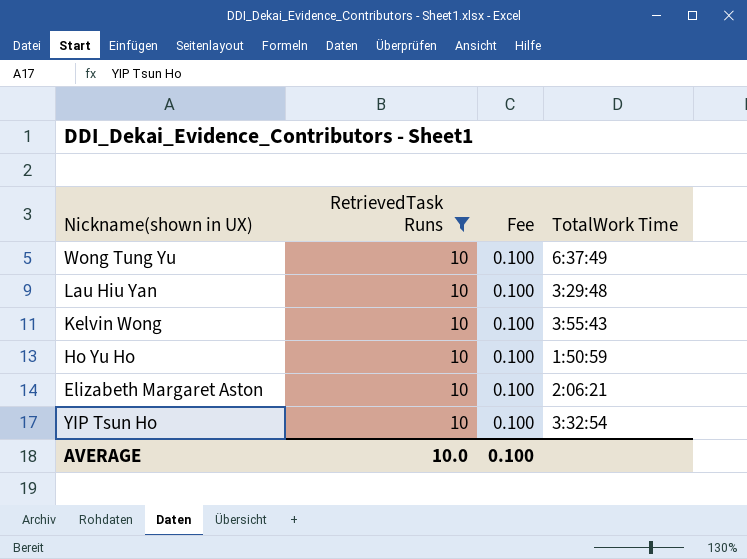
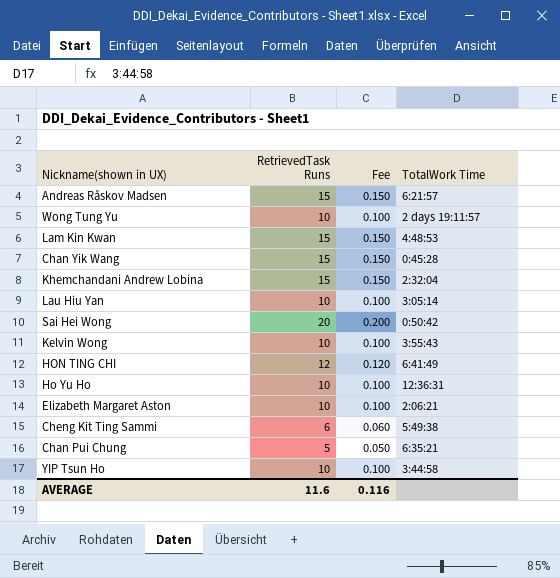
filter: RetrievedTask Runs = 10 -> none
Wong Tung Yu | TotalWork Time: 6:37:49 -> 2 days 19:11:57
Lau Hiu Yan | TotalWork Time: 3:29:48 -> 3:05:14
Ho Yu Ho | TotalWork Time: 1:50:59 -> 12:36:31
YIP Tsun Ho | TotalWork Time: 3:32:54 -> 3:44:58
AVERAGE | RetrievedTask Runs: 10.0 -> 11.6
AVERAGE | Fee: 0.100 -> 0.116

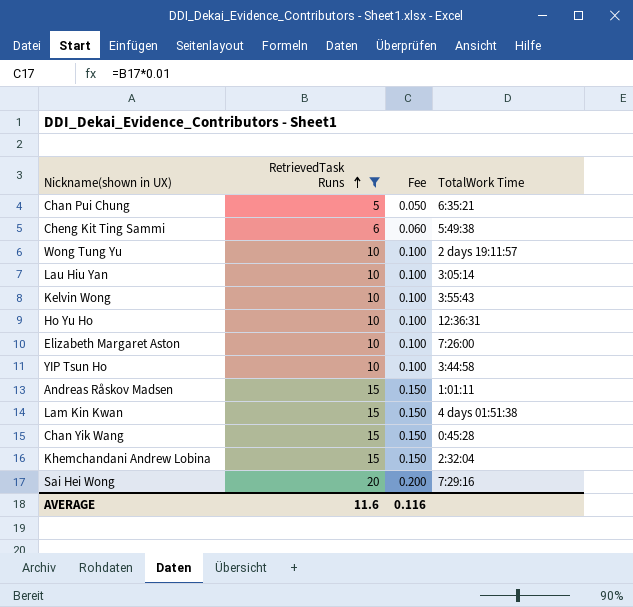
filter: none -> RetrievedTask Runs != 12
row order: none -> RetrievedTask Runs ascending
Elizabeth Margaret Aston | TotalWork Time: 2:06:21 -> 7:26:00
Andreas Råskov Madsen | TotalWork Time: 6:21:57 -> 1:01:11
Lam Kin Kwan | TotalWork Time: 4:48:53 -> 4 days 01:51:38
Sai Hei Wong | TotalWork Time: 0:50:42 -> 7:29:16

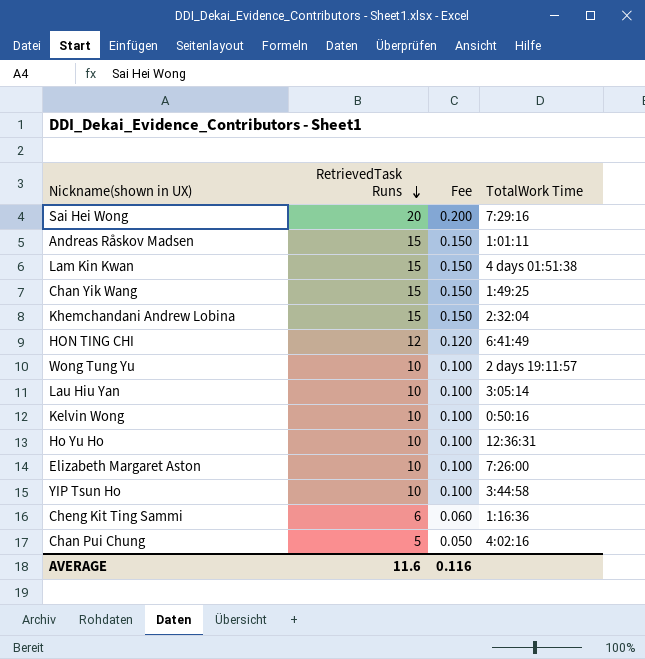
filter: RetrievedTask Runs != 12 -> none
row order: RetrievedTask Runs ascending -> RetrievedTask Runs descending
Chan Yik Wang | TotalWork Time: 0:45:28 -> 1:49:25
Kelvin Wong | TotalWork Time: 3:55:43 -> 0:50:16
Cheng Kit Ting Sammi | TotalWork Time: 5:49:38 -> 1:16:36
Chan Pui Chung | TotalWork Time: 6:35:21 -> 4:02:16

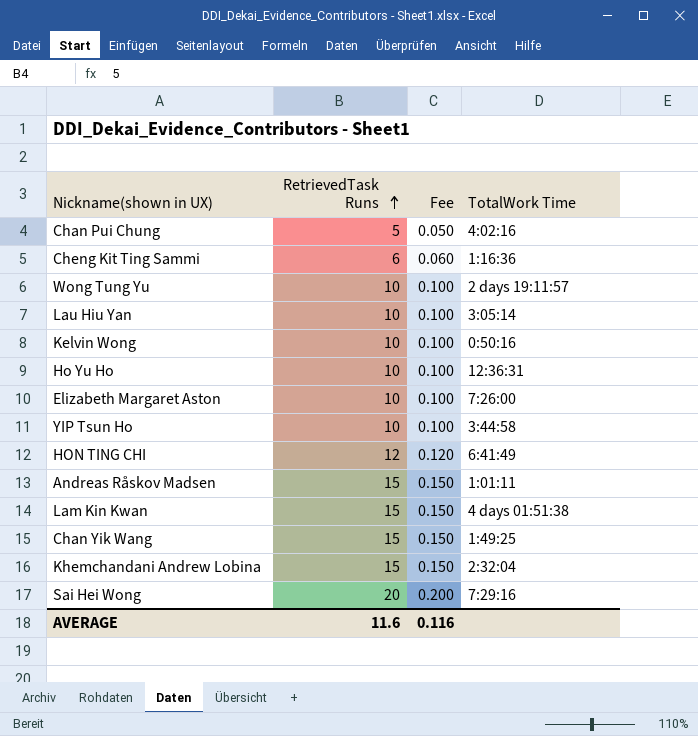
row order: RetrievedTask Runs descending -> RetrievedTask Runs ascending

